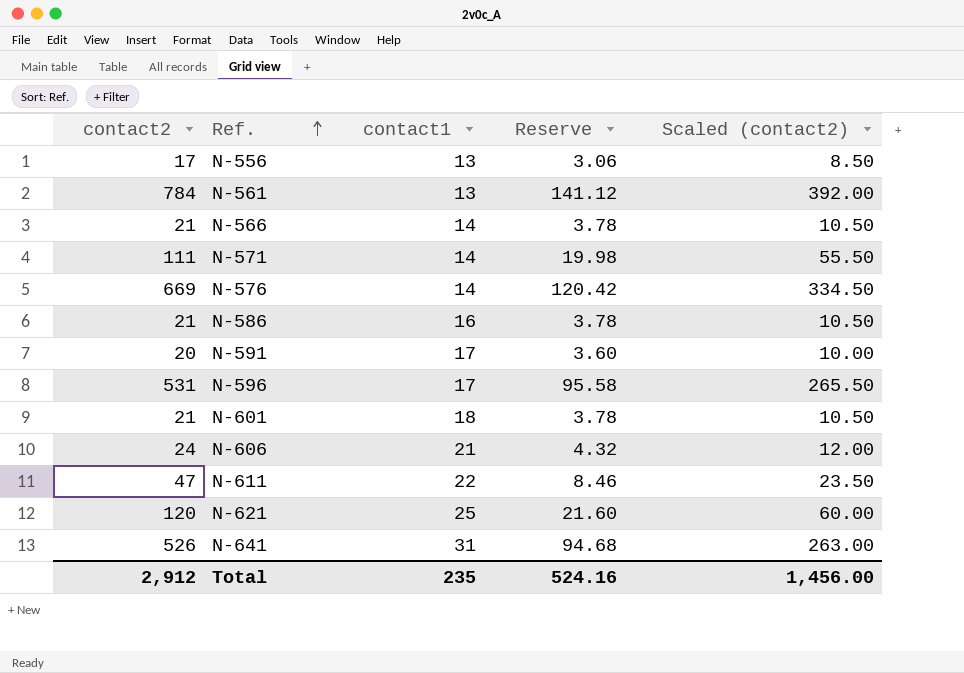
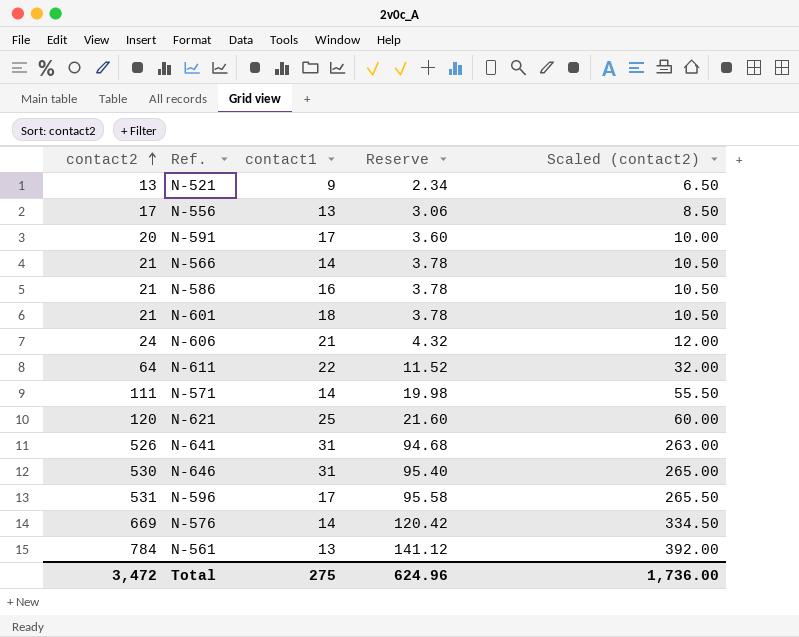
row order: Ref. ascending -> contact2 ascending
row N-521: none -> 13 | 9 | 2.34 | 6.50
N-611 | contact2: 47 -> 64
N-611 | Reserve: 8.46 -> 11.52
N-611 | Scaled (contact2): 23.50 -> 32.00
row N-646: none -> 530 | 31 | 95.40 | 265.00
Total | contact2: 2,912 -> 3,472
Total | contact1: 235 -> 275
Total | Reserve: 524.16 -> 624.96
Total | Scaled (contact2): 1,456.00 -> 1,736.00

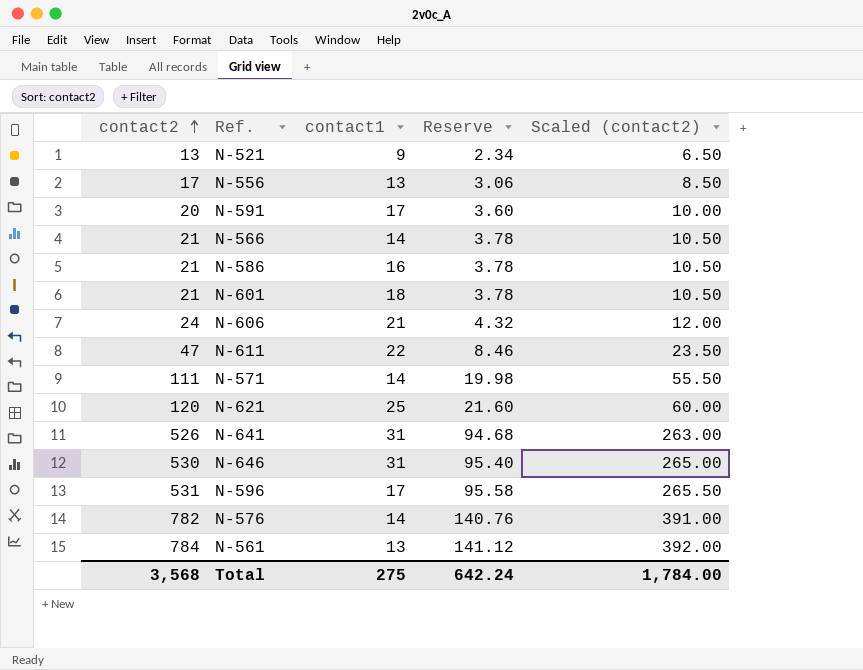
N-611 | contact2: 64 -> 47
N-611 | Reserve: 11.52 -> 8.46
N-611 | Scaled (contact2): 32.00 -> 23.50
N-576 | contact2: 669 -> 782
N-576 | Reserve: 120.42 -> 140.76
N-576 | Scaled (contact2): 334.50 -> 391.00
Total | contact2: 3,472 -> 3,568
Total | Reserve: 624.96 -> 642.24
Total | Scaled (contact2): 1,736.00 -> 1,784.00

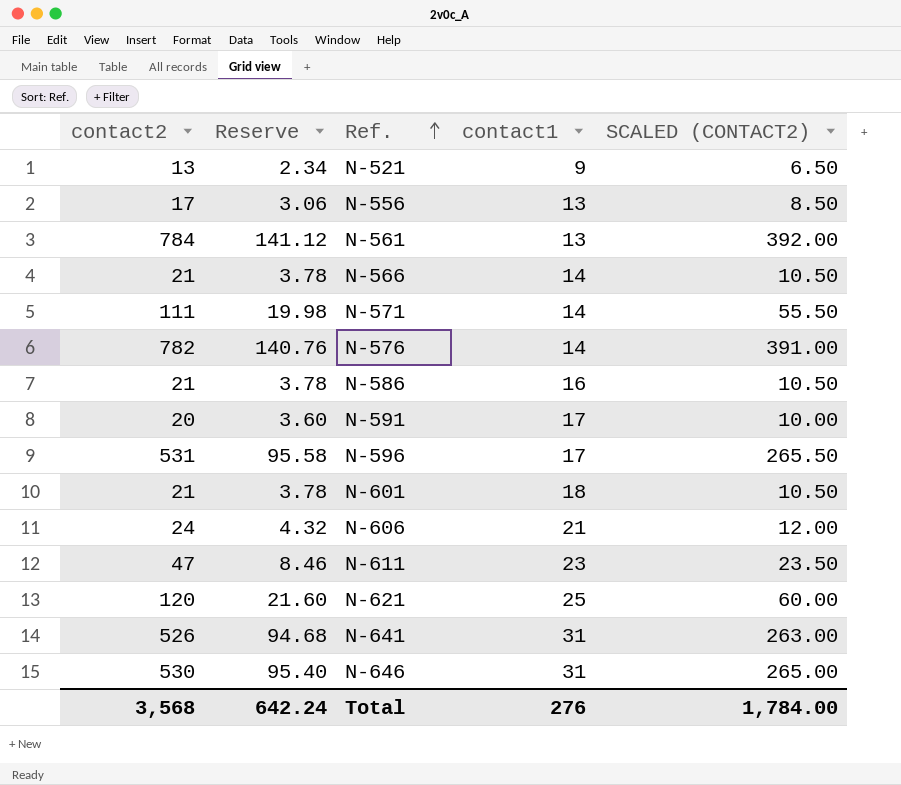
row order: contact2 ascending -> Ref. ascending
column Reserve | position: 4 -> 2
column name: Scaled (contact2) -> SCALED (CONTACT2)
N-611 | contact1: 22 -> 23
Total | contact1: 275 -> 276

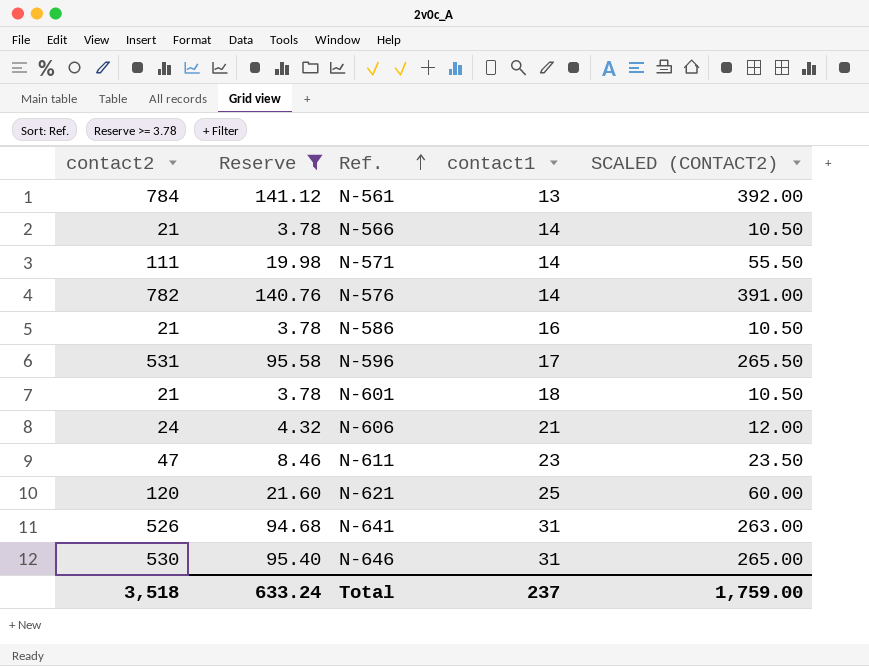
filter: none -> Reserve >= 3.78
Total | contact2: 3,568 -> 3,518
Total | Reserve: 642.24 -> 633.24
Total | contact1: 276 -> 237
Total | SCALED (CONTACT2): 1,784.00 -> 1,759.00

